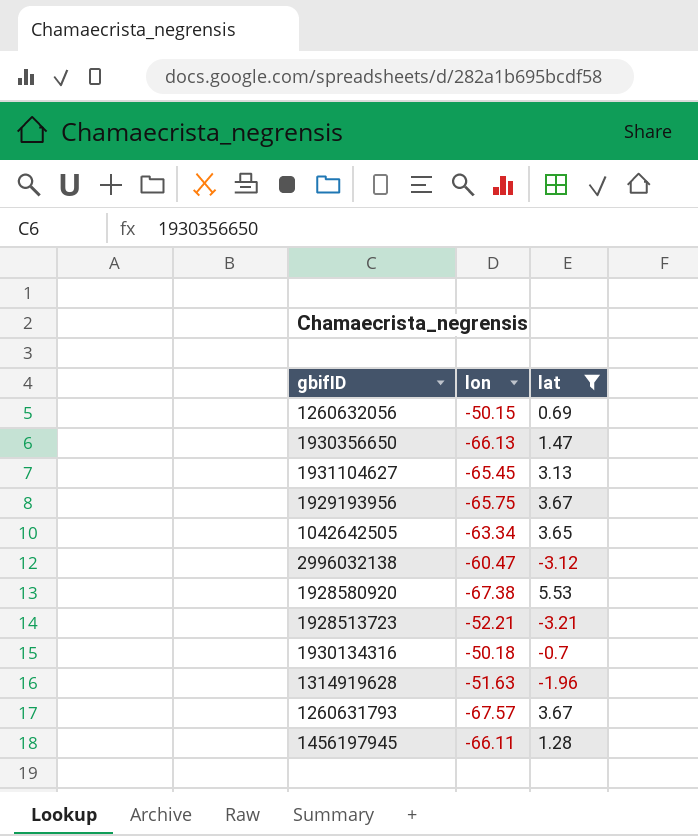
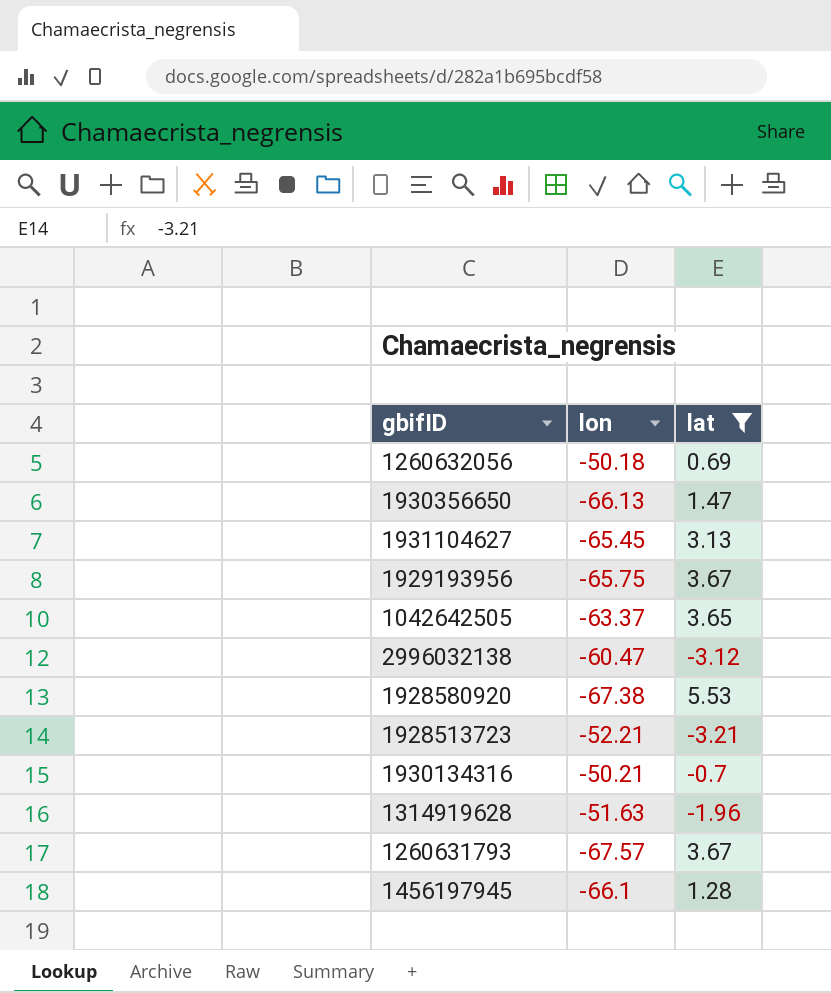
1260632056 | lon: -50.15 -> -50.18
1042642505 | lon: -63.34 -> -63.37
1930134316 | lon: -50.18 -> -50.21
1456197945 | lon: -66.11 -> -66.1

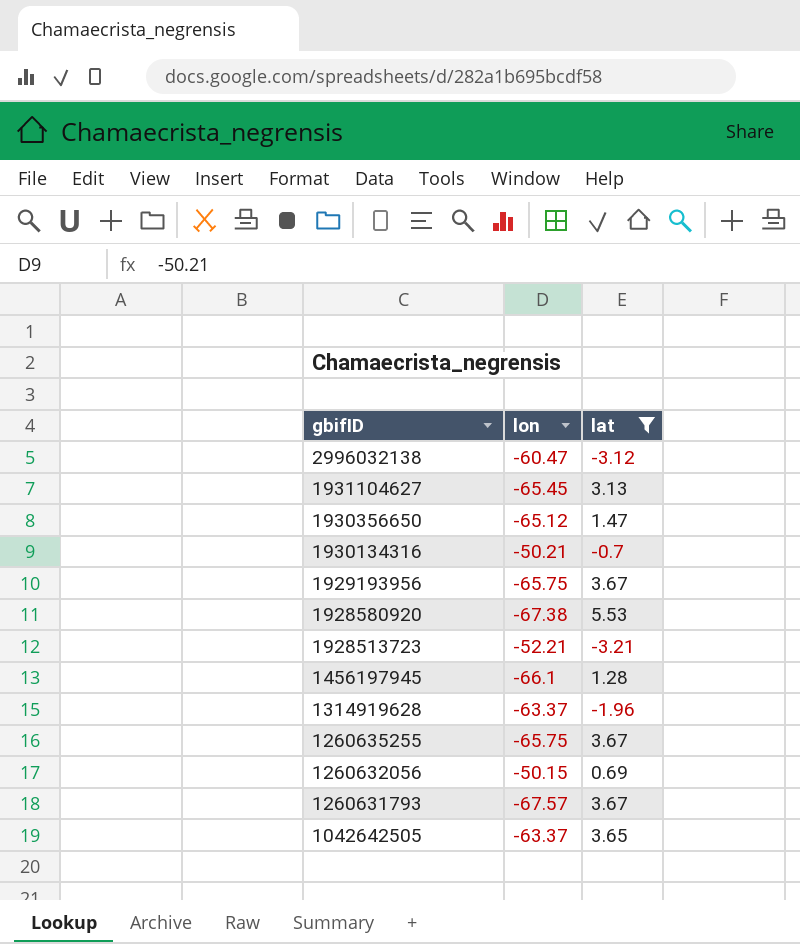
row order: none -> gbifID descending
1930356650 | lon: -66.13 -> -65.12
1314919628 | lon: -51.63 -> -63.37
row 1260635255: none -> -65.75 | 3.67
1260632056 | lon: -50.18 -> -50.15

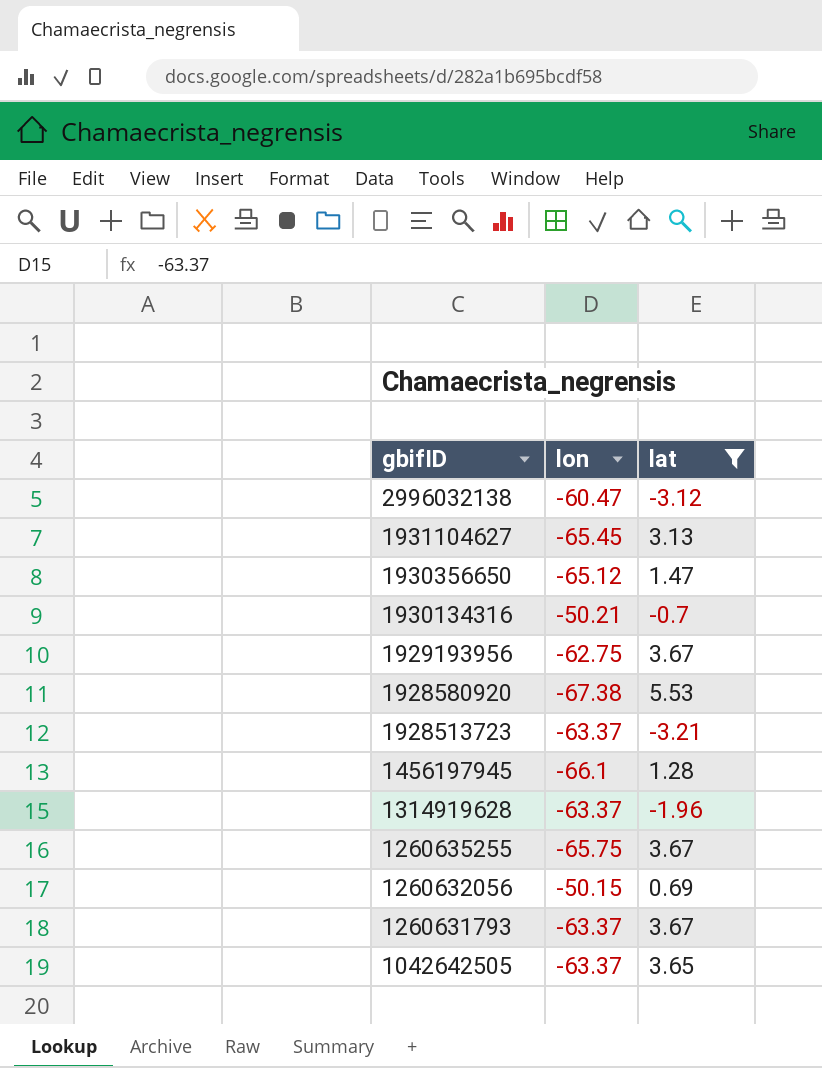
1929193956 | lon: -65.75 -> -62.75
1928513723 | lon: -52.21 -> -63.37
1260631793 | lon: -67.57 -> -63.37

